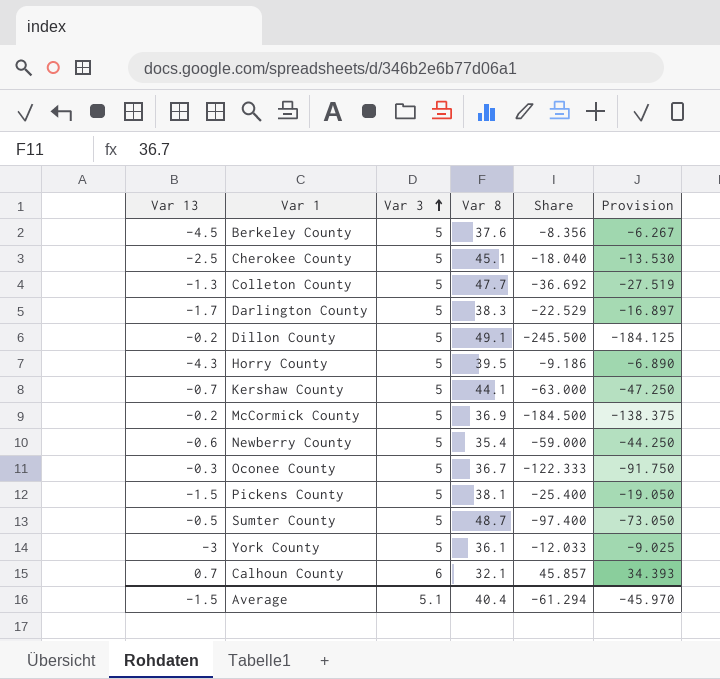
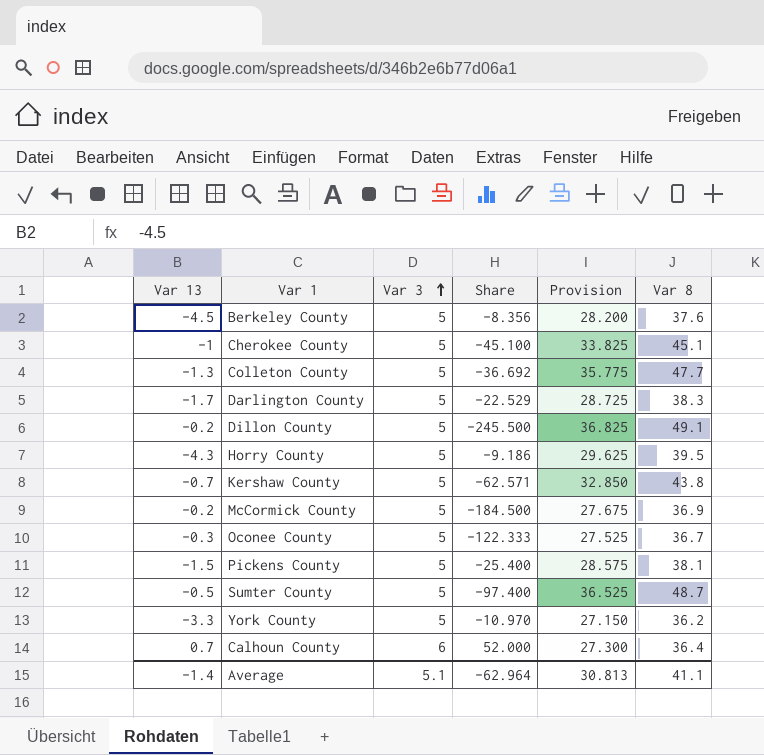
column Provision | formula: [Share] * 0.75 -> [Var 8] * 0.75
column Var 8 | position: 4 -> 6
row Newberry County: -0.6 | 5 | 35.4 | -59.000 | -44.250 -> none
Cherokee County | Var 13: -2.5 -> -1
Cherokee County | Share: -18.040 -> -45.100
Kershaw County | Share: -63.000 -> -62.571
Kershaw County | Var 8: 44.1 -> 43.8
York County | Var 13: -3 -> -3.3
York County | Share: -12.033 -> -10.970
York County | Var 8: 36.1 -> 36.2
Calhoun County | Share: 45.857 -> 52.000
Calhoun County | Var 8: 32.1 -> 36.4
Average | Var 13: -1.5 -> -1.4
Average | Share: -61.294 -> -62.964
Average | Provision: -45.970 -> 30.813
Average | Var 8: 40.4 -> 41.1

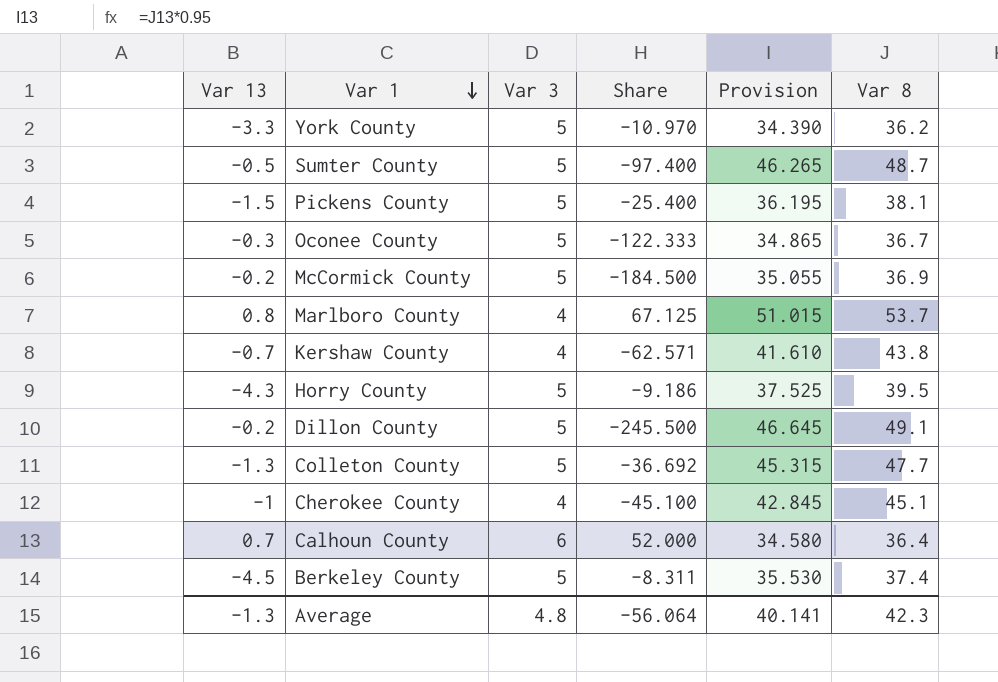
row order: Var 3 ascending -> Var 1 descending
column Provision | formula: [Var 8] * 0.75 -> [Var 8] * 0.95
row Darlington County: -1.7 | 5 | -22.529 | 28.725 | 38.3 -> none
row Marlboro County: none -> 0.8 | 4 | 67.125 | 51.015 | 53.7
Kershaw County | Var 3: 5 -> 4
Cherokee County | Var 3: 5 -> 4
Berkeley County | Share: -8.356 -> -8.311
Berkeley County | Var 8: 37.6 -> 37.4
Average | Var 13: -1.4 -> -1.3
Average | Var 3: 5.1 -> 4.8
Average | Share: -62.964 -> -56.064
Average | Provision: 30.813 -> 40.141
Average | Var 8: 41.1 -> 42.3

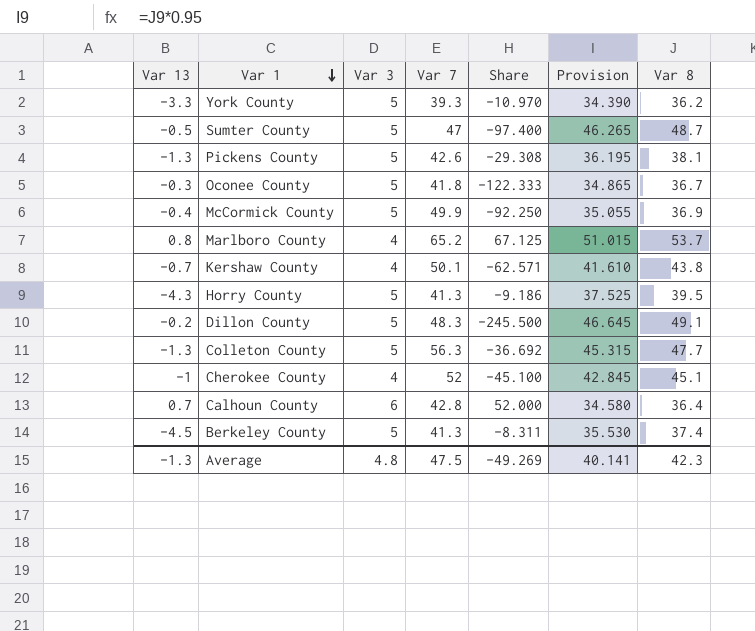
column Var 7 | position: none -> 4
Pickens County | Var 13: -1.5 -> -1.3
Pickens County | Share: -25.400 -> -29.308
McCormick County | Var 13: -0.2 -> -0.4
McCormick County | Share: -184.500 -> -92.250
Average | Share: -56.064 -> -49.269

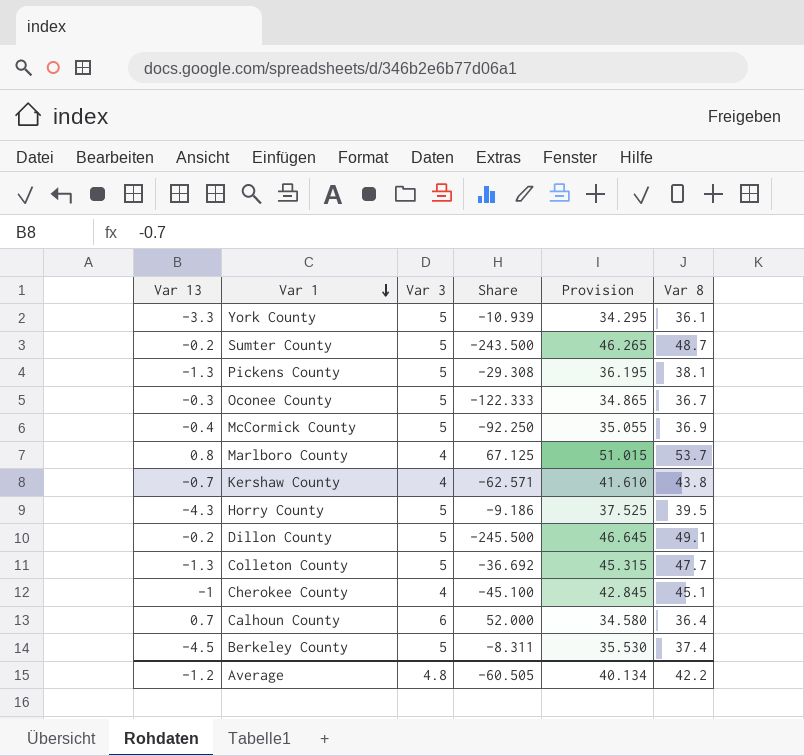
column Var 7 | position: 4 -> none
York County | Share: -10.970 -> -10.939
York County | Provision: 34.390 -> 34.295
York County | Var 8: 36.2 -> 36.1
Sumter County | Var 13: -0.5 -> -0.2
Sumter County | Share: -97.400 -> -243.500
Average | Var 13: -1.3 -> -1.2
Average | Share: -49.269 -> -60.505
Average | Provision: 40.141 -> 40.134
Average | Var 8: 42.3 -> 42.2

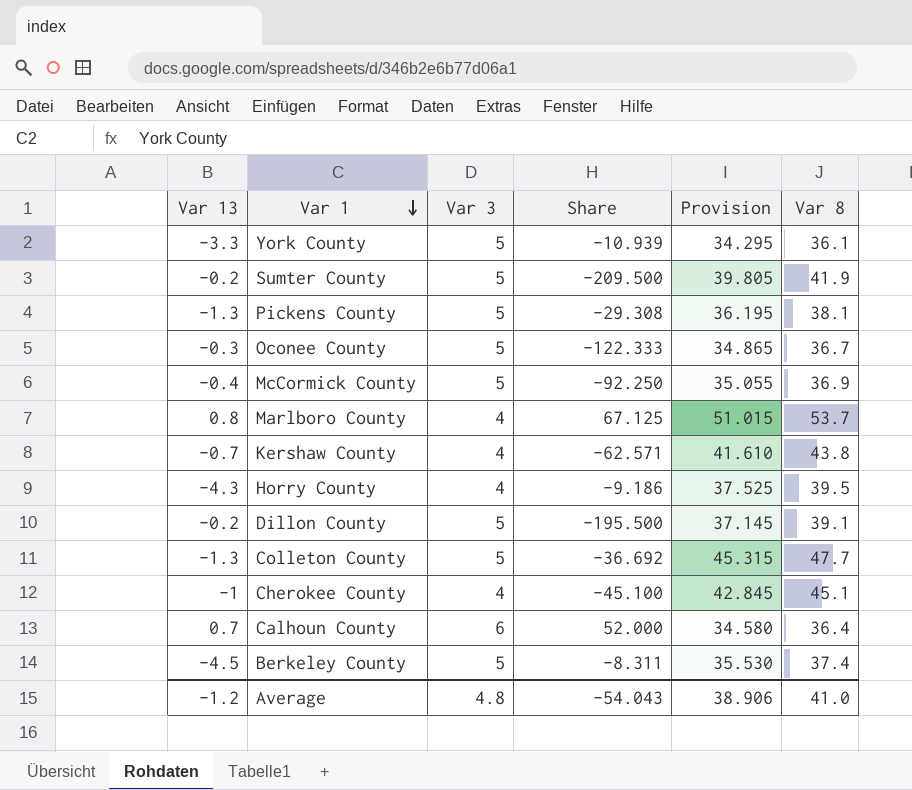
Sumter County | Share: -243.500 -> -209.500
Sumter County | Provision: 46.265 -> 39.805
Sumter County | Var 8: 48.7 -> 41.9
Horry County | Var 3: 5 -> 4
Dillon County | Share: -245.500 -> -195.500
Dillon County | Provision: 46.645 -> 37.145
Dillon County | Var 8: 49.1 -> 39.1
Average | Share: -60.505 -> -54.043
Average | Provision: 40.134 -> 38.906
Average | Var 8: 42.2 -> 41.0

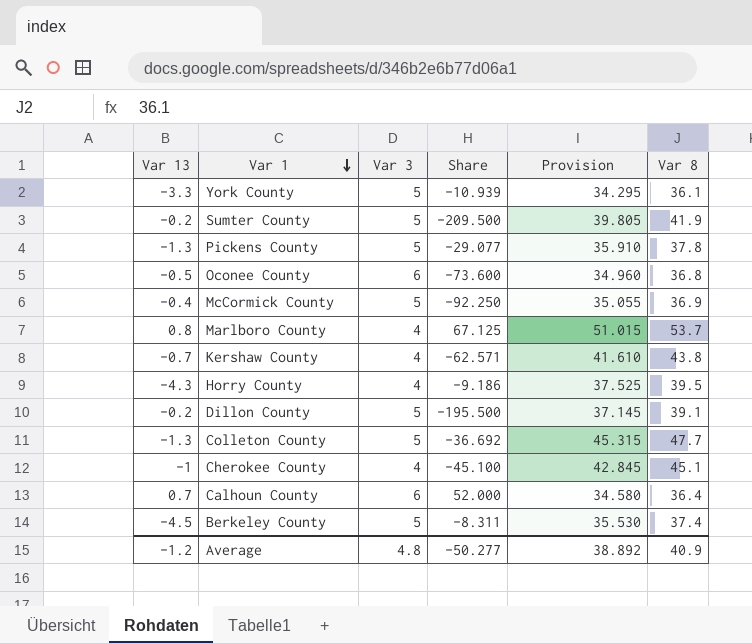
Pickens County | Share: -29.308 -> -29.077
Pickens County | Provision: 36.195 -> 35.910
Pickens County | Var 8: 38.1 -> 37.8
Oconee County | Var 13: -0.3 -> -0.5
Oconee County | Var 3: 5 -> 6
Oconee County | Share: -122.333 -> -73.600
Oconee County | Provision: 34.865 -> 34.960
Oconee County | Var 8: 36.7 -> 36.8
Average | Share: -54.043 -> -50.277
Average | Provision: 38.906 -> 38.892
Average | Var 8: 41.0 -> 40.9

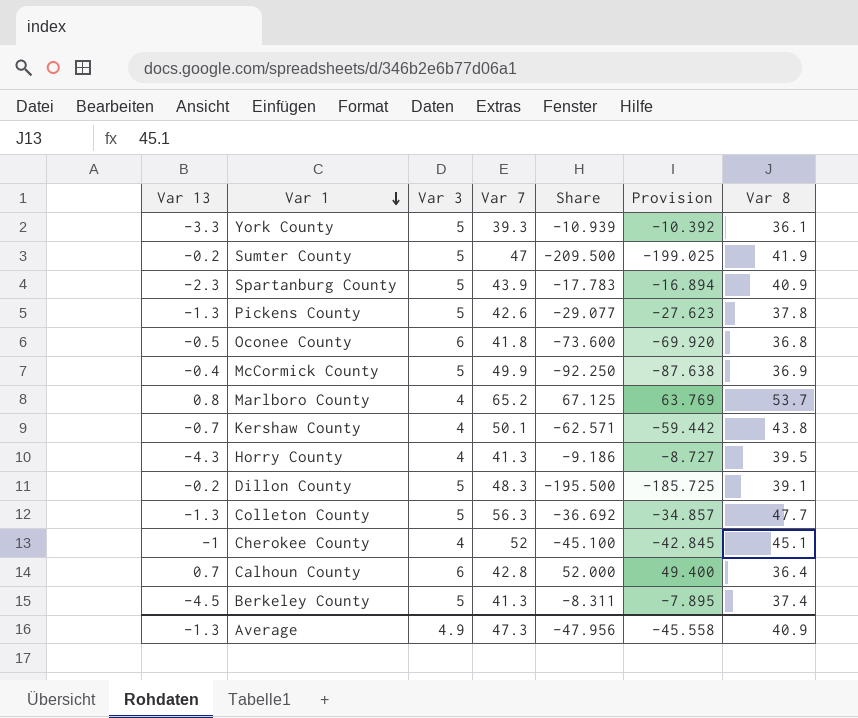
column Var 7 | position: none -> 4
column Provision | formula: [Var 8] * 0.95 -> [Share] * 0.95
row Spartanburg County: none -> -2.3 | 5 | 43.9 | -17.783 | -16.894 | 40.9
Average | Var 13: -1.2 -> -1.3
Average | Var 3: 4.8 -> 4.9
Average | Share: -50.277 -> -47.956
Average | Provision: 38.892 -> -45.558

